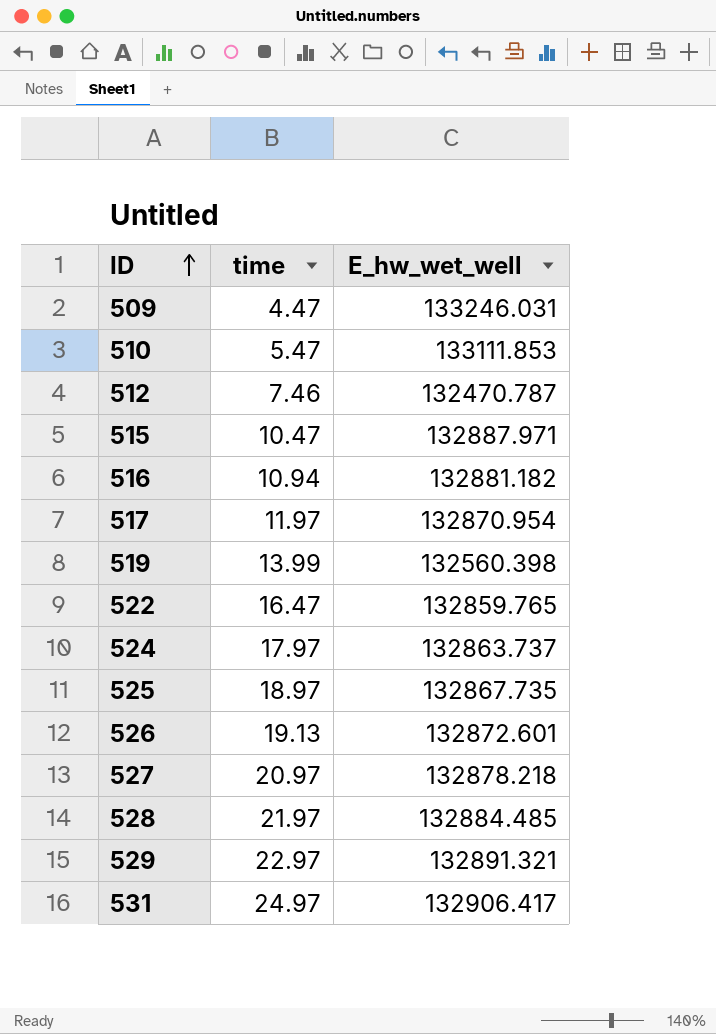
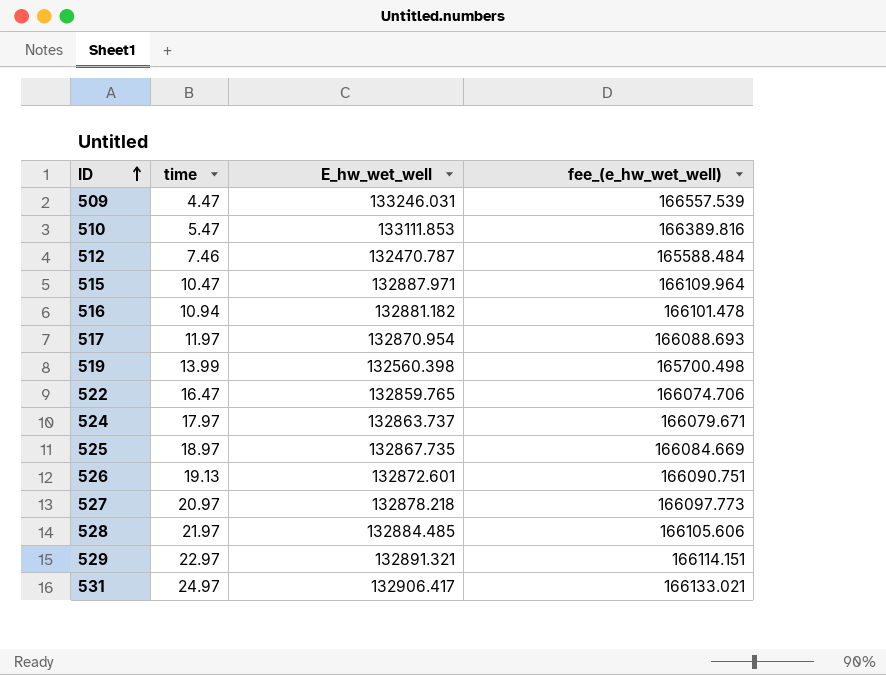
column fee_(e_hw_wet_well) | formula: none -> [E_hw_wet_well] * 1.25

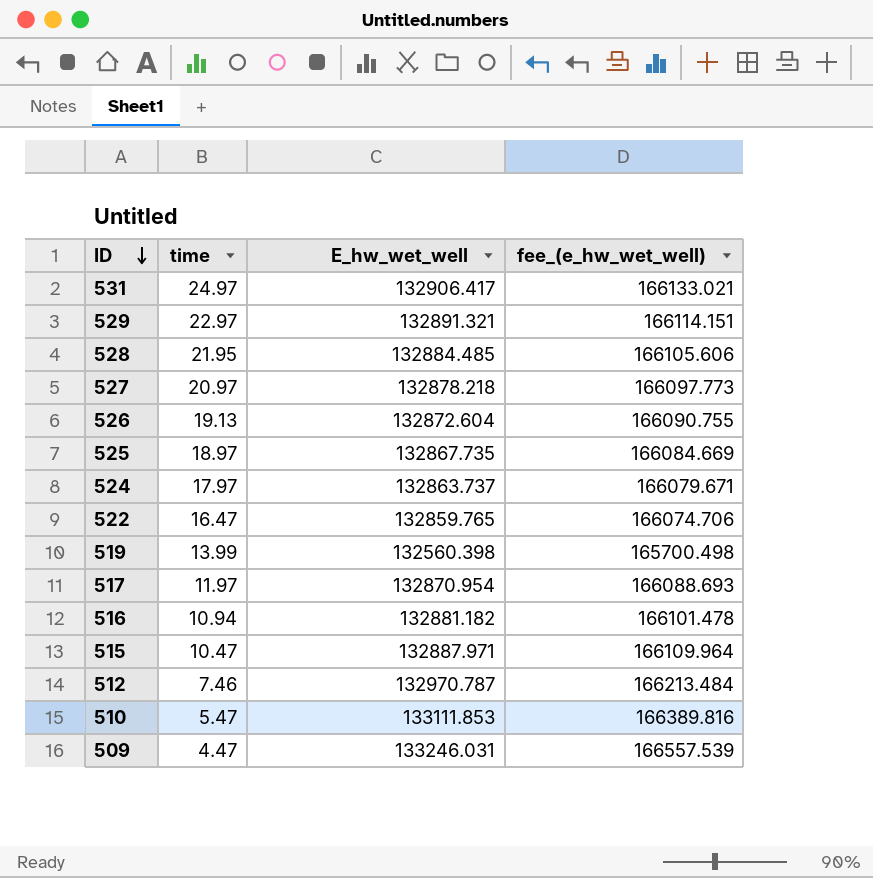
row order: ID ascending -> ID descending
528 | time: 21.97 -> 21.95
526 | E_hw_wet_well: 132872.601 -> 132872.604
526 | fee_(e_hw_wet_well): 166090.751 -> 166090.755
512 | E_hw_wet_well: 132470.787 -> 132970.787
512 | fee_(e_hw_wet_well): 165588.484 -> 166213.484

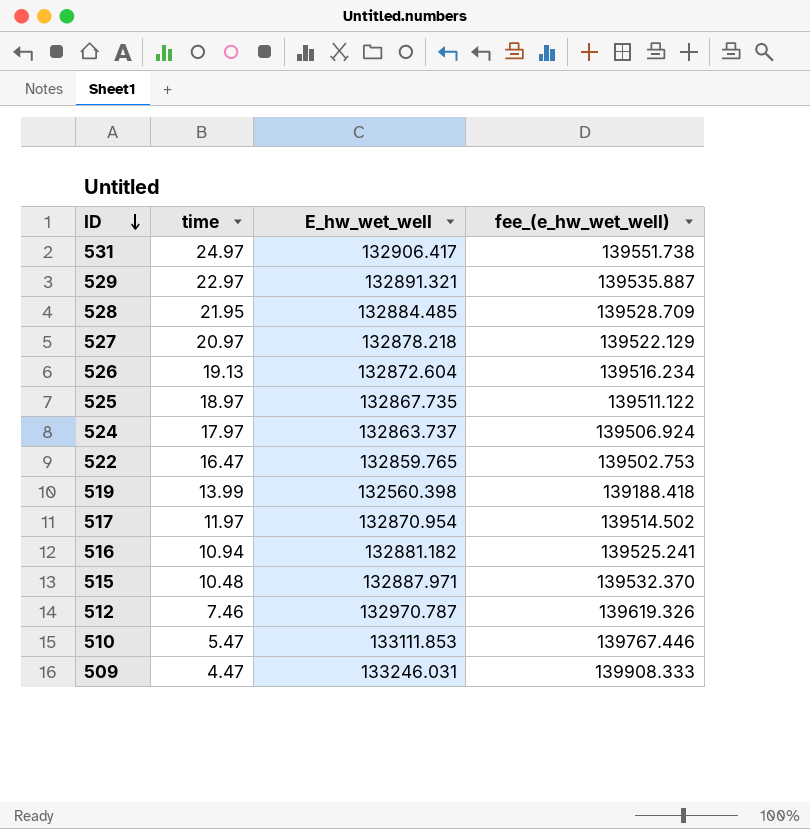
column fee_(e_hw_wet_well) | formula: [E_hw_wet_well] * 1.25 -> [E_hw_wet_well] * 1.05
515 | time: 10.47 -> 10.48

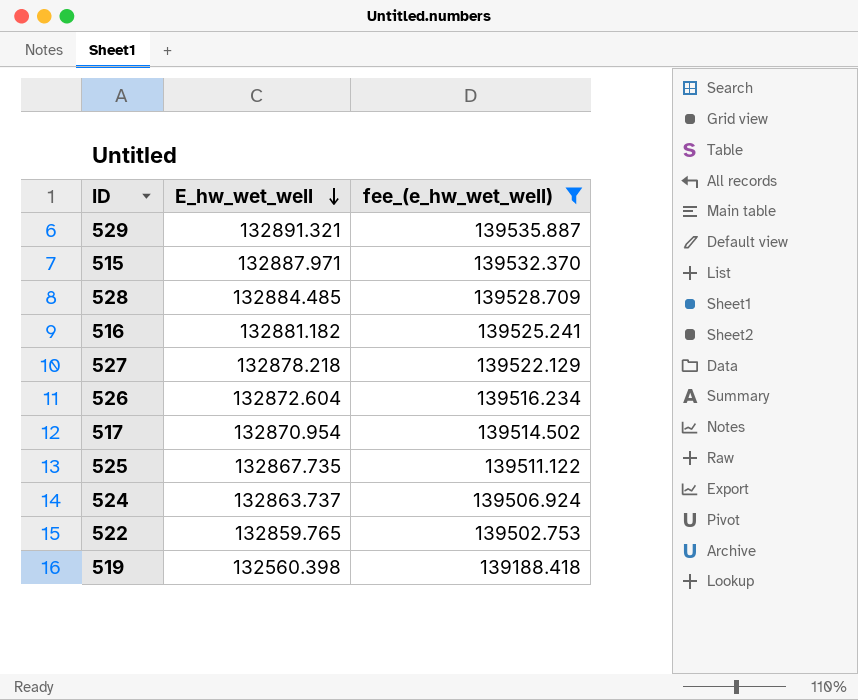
filter: none -> fee_(e_hw_wet_well) <= 139535.887
row order: ID descending -> E_hw_wet_well descending
column time | position: 2 -> none

